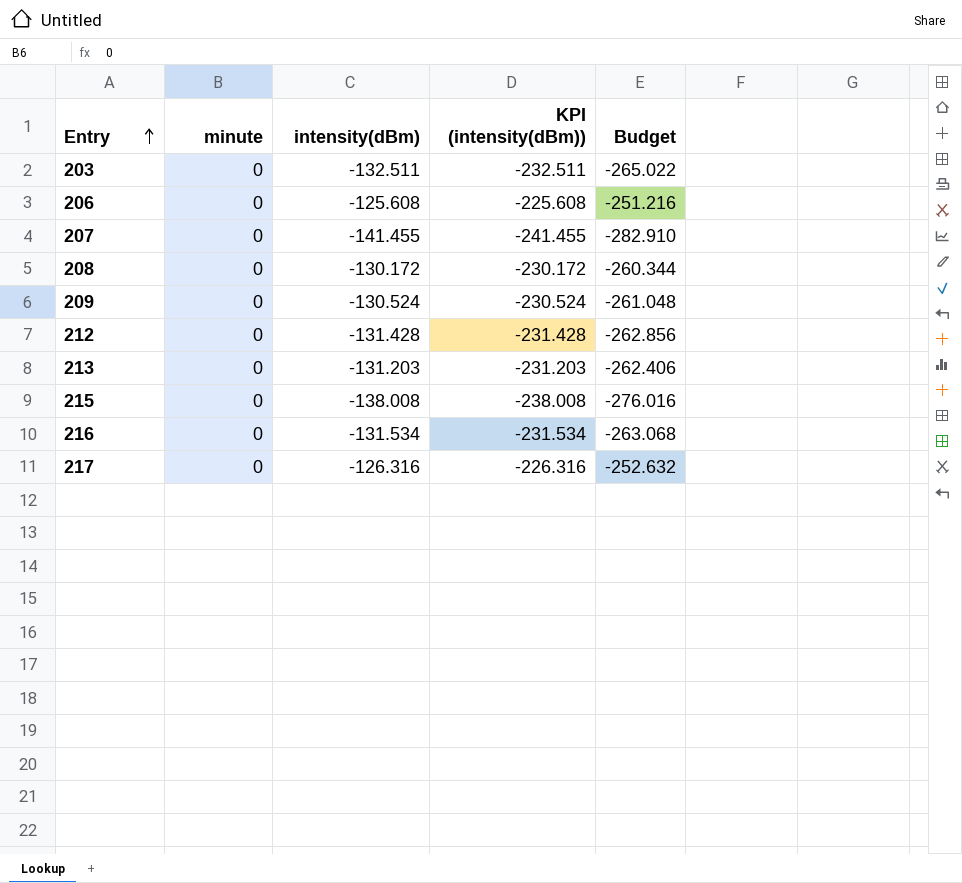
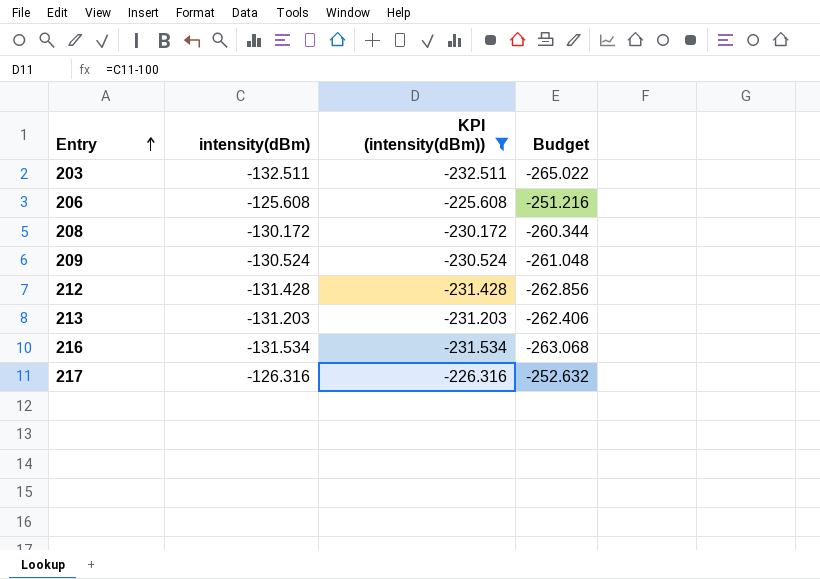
filter: none -> KPI (intensity(dBm)) >= -232.511
column minute | position: 2 -> none

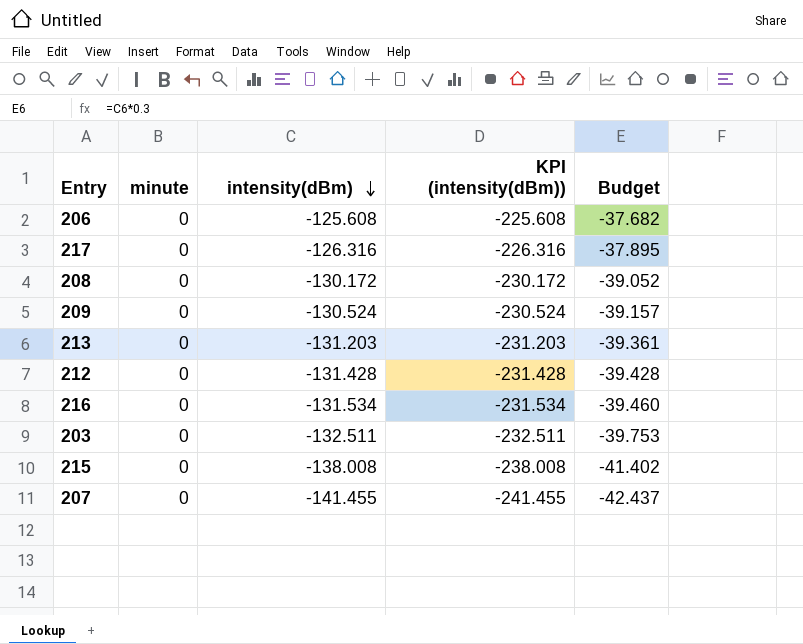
filter: KPI (intensity(dBm)) >= -232.511 -> none
row order: Entry ascending -> intensity(dBm) descending
column minute | position: none -> 2
column Budget | formula: [intensity(dBm)] * 2 -> [intensity(dBm)] * 0.3

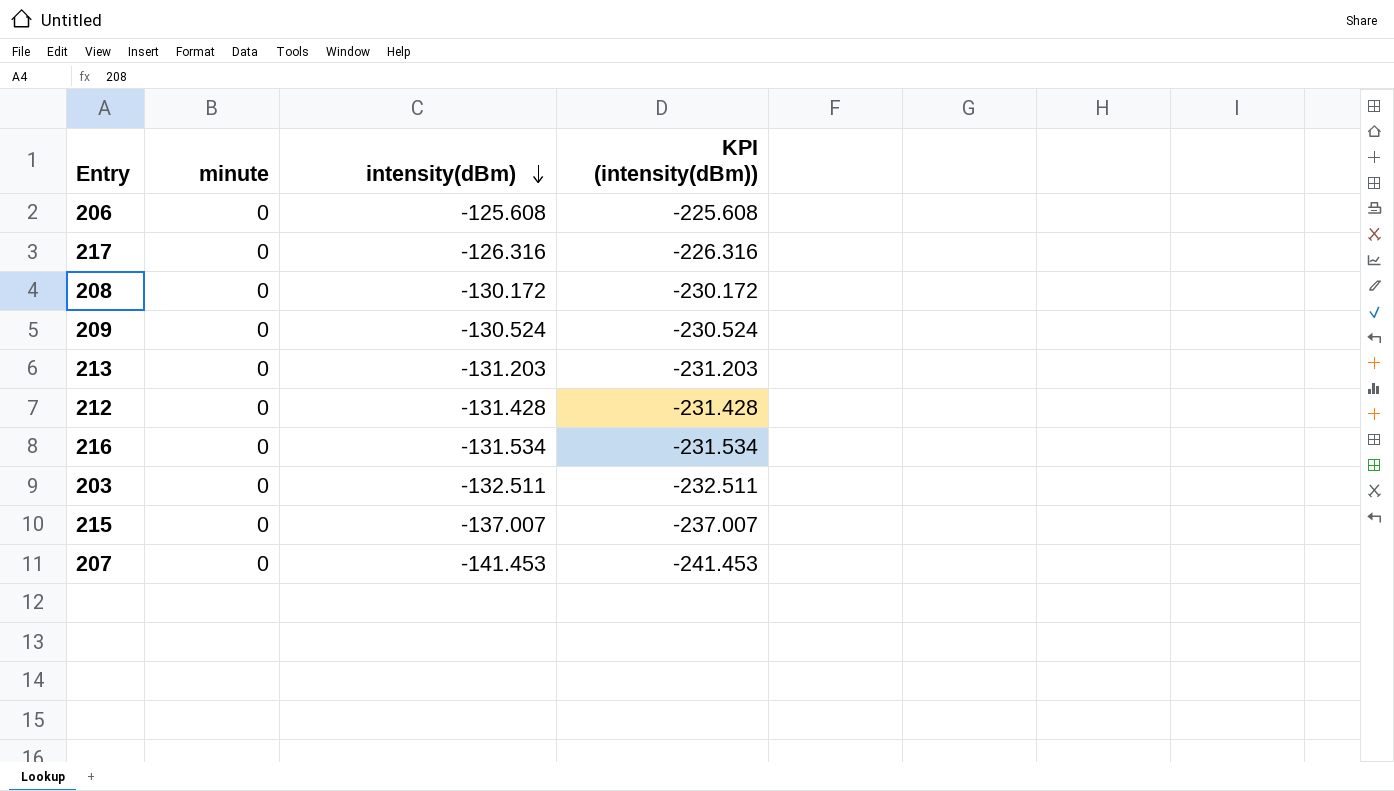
column Budget | formula: [intensity(dBm)] * 0.3 -> none
215 | intensity(dBm): -138.008 -> -137.007
215 | KPI (intensity(dBm)): -238.008 -> -237.007
207 | intensity(dBm): -141.455 -> -141.453
207 | KPI (intensity(dBm)): -241.455 -> -241.453

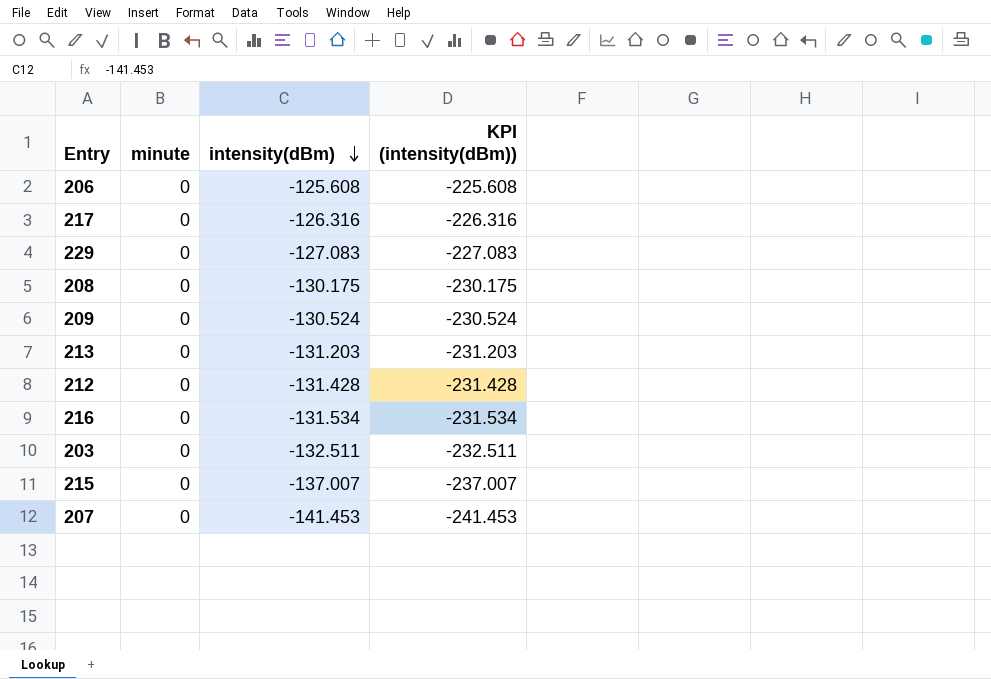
row 229: none -> 0 | -127.083 | -227.083
208 | intensity(dBm): -130.172 -> -130.175
208 | KPI (intensity(dBm)): -230.172 -> -230.175

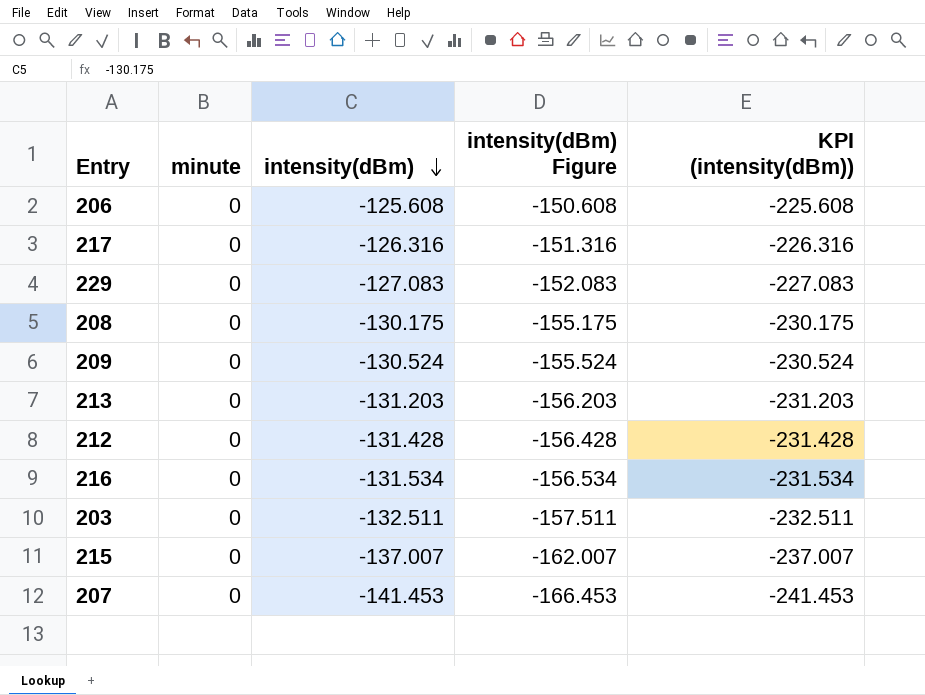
column intensity(dBm) Figure | formula: none -> [intensity(dBm)] - 25

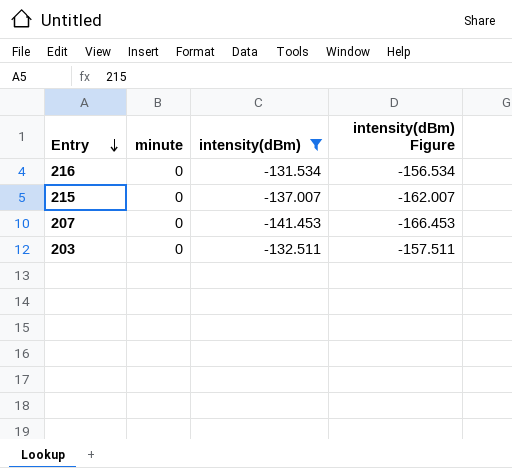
filter: none -> intensity(dBm) <= -131.534
row order: intensity(dBm) descending -> Entry descending
column KPI (intensity(dBm)) | formula: [intensity(dBm)] - 100 -> none

